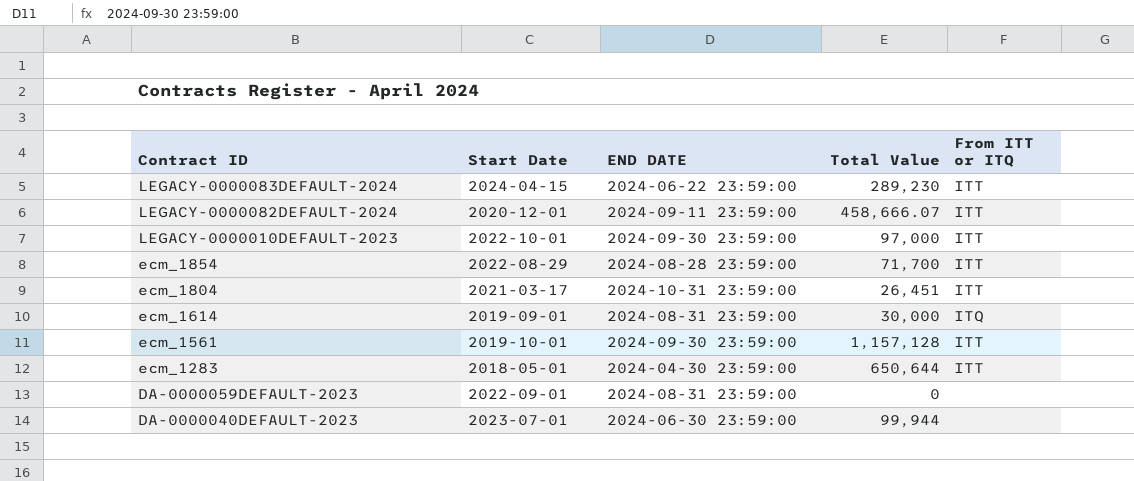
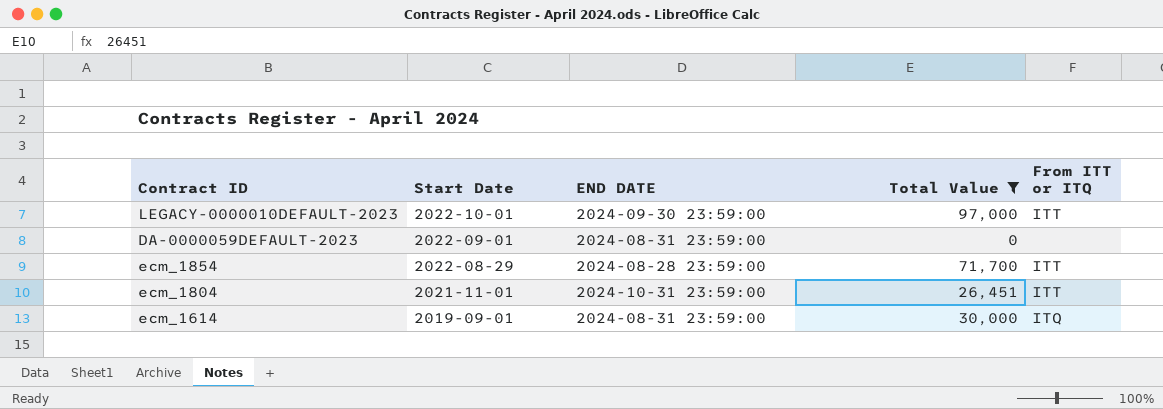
filter: none -> Total Value <= 97,000
row order: Contract ID descending -> Start Date descending
ecm_1804 | Start Date: 2021-03-17 -> 2021-11-01

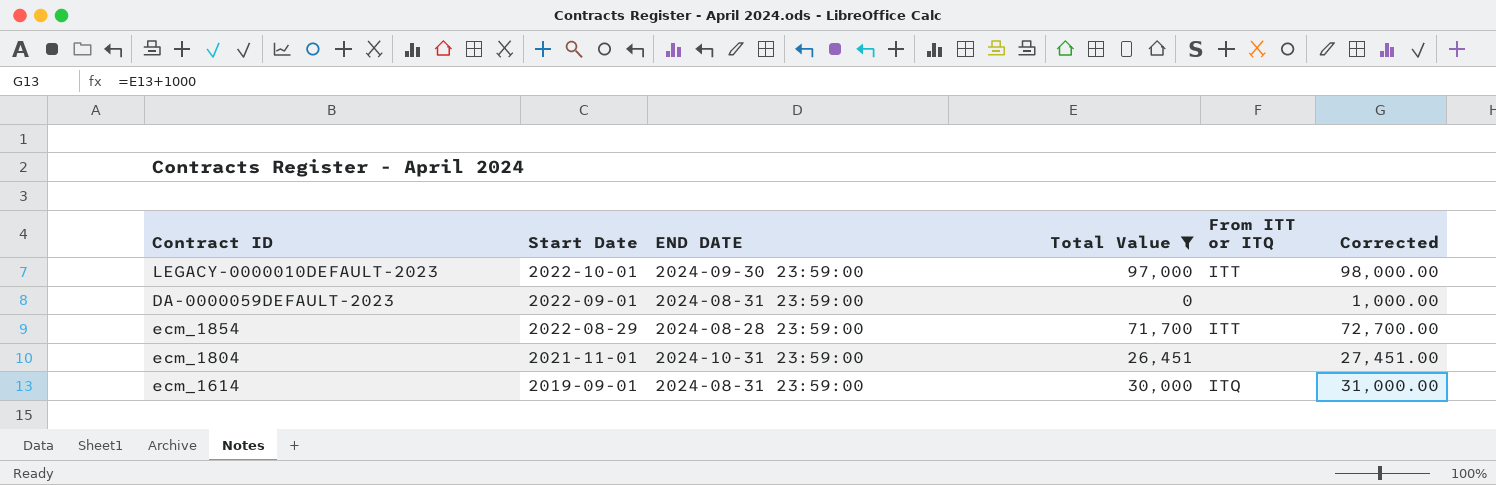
column Corrected | formula: none -> [Total Value] + 1000
ecm_1804 | From ITT or ITQ: ITT -> none

